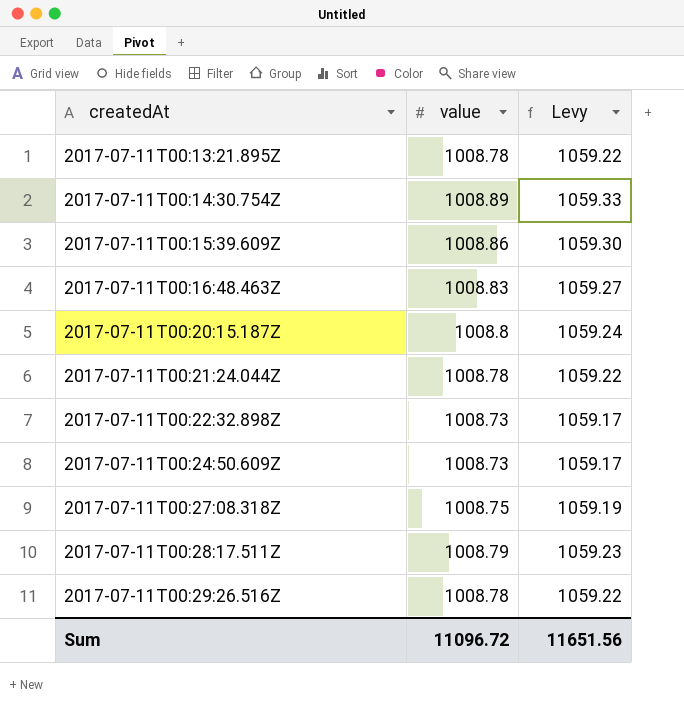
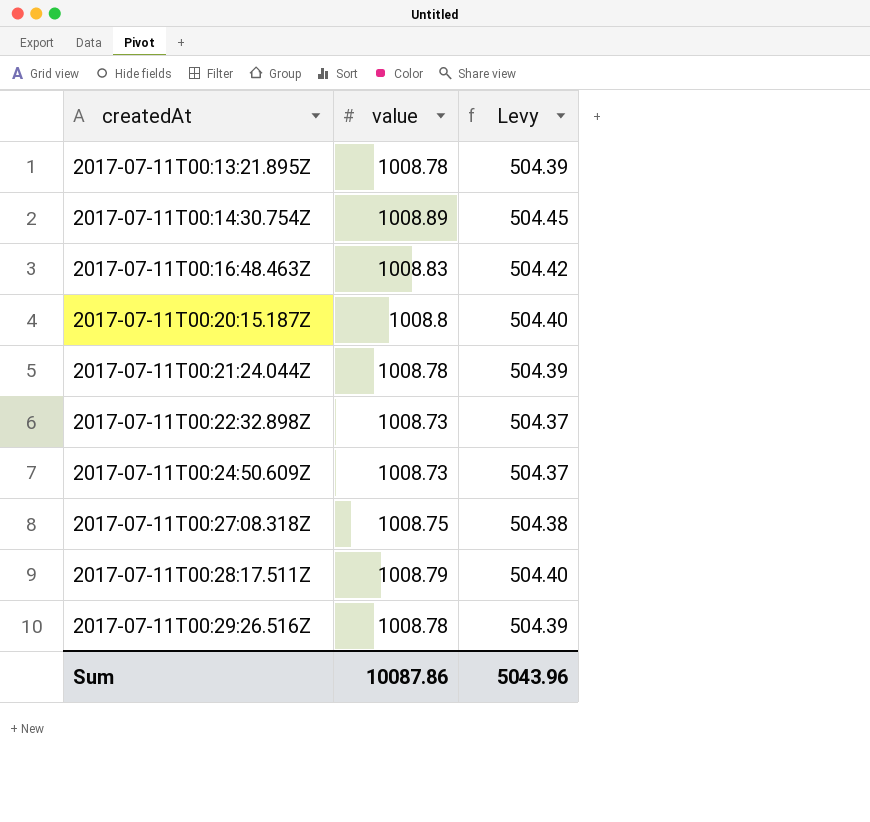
column Levy | formula: [value] * 1.05 -> [value] * 0.5
row 2017-07-11T00:15:39.609Z: 1008.86 | 1059.30 -> none
Sum | value: 11096.72 -> 10087.86
Sum | Levy: 11651.56 -> 5043.96

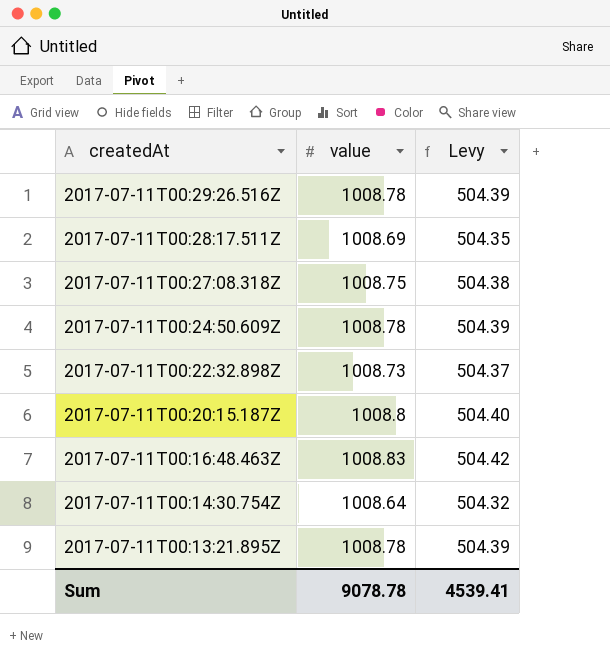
row order: createdAt ascending -> createdAt descending
row 2017-07-11T00:21:24.044Z: 1008.78 | 504.39 -> none
2017-07-11T00:28:17.511Z | value: 1008.79 -> 1008.69
2017-07-11T00:28:17.511Z | Levy: 504.40 -> 504.35
2017-07-11T00:24:50.609Z | value: 1008.73 -> 1008.78
2017-07-11T00:24:50.609Z | Levy: 504.37 -> 504.39
2017-07-11T00:14:30.754Z | value: 1008.89 -> 1008.64
2017-07-11T00:14:30.754Z | Levy: 504.45 -> 504.32
Sum | value: 10087.86 -> 9078.78
Sum | Levy: 5043.96 -> 4539.41

